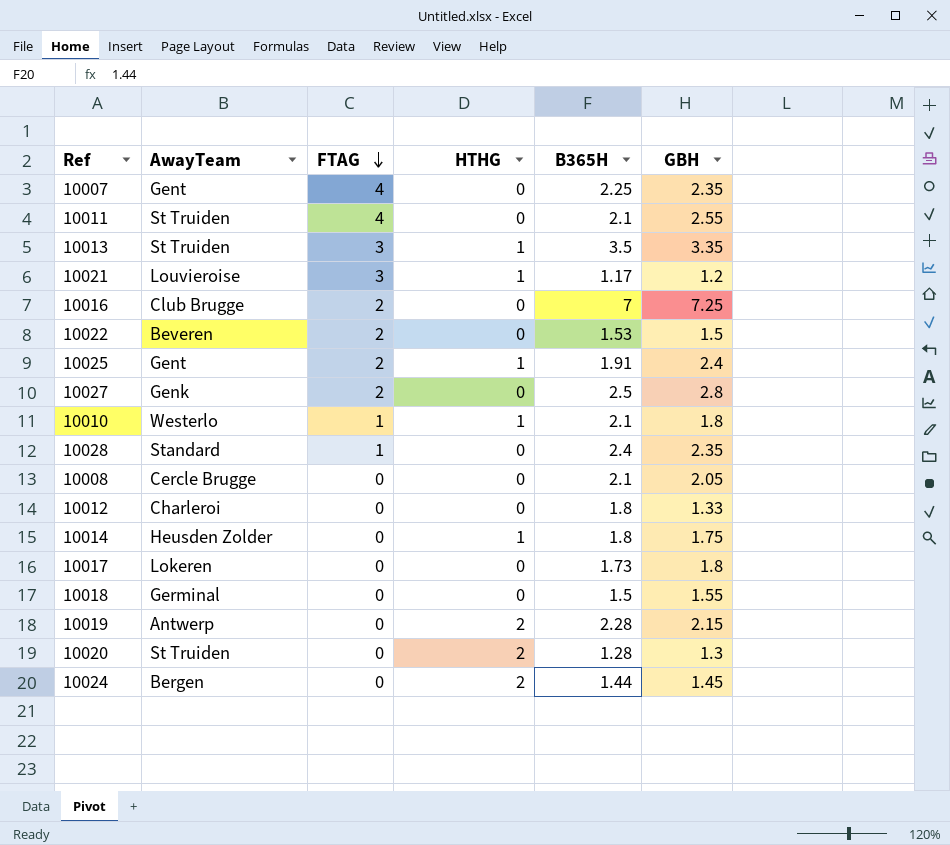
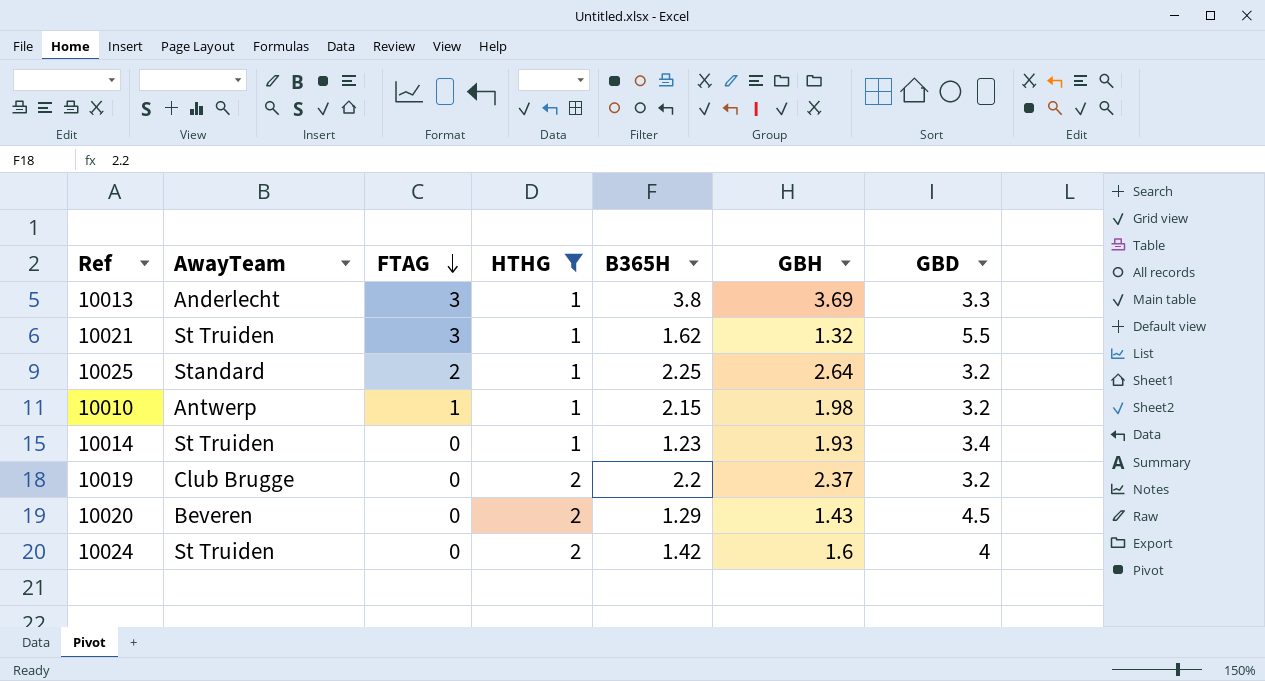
filter: none -> HTHG != 0
column GBD | position: none -> 7
10013 | AwayTeam: St Truiden -> Anderlecht
10013 | B365H: 3.5 -> 3.8
10013 | GBH: 3.35 -> 3.69
10021 | AwayTeam: Louvieroise -> St Truiden
10021 | B365H: 1.17 -> 1.62
10021 | GBH: 1.2 -> 1.32
10025 | AwayTeam: Gent -> Standard
10025 | B365H: 1.91 -> 2.25
10025 | GBH: 2.4 -> 2.64
10010 | AwayTeam: Westerlo -> Antwerp
10010 | B365H: 2.1 -> 2.15
10010 | GBH: 1.8 -> 1.98
10014 | AwayTeam: Heusden Zolder -> St Truiden
10014 | B365H: 1.8 -> 1.23
10014 | GBH: 1.75 -> 1.93
10019 | AwayTeam: Antwerp -> Club Brugge
10019 | B365H: 2.28 -> 2.2
10019 | GBH: 2.15 -> 2.37
10020 | AwayTeam: St Truiden -> Beveren
10020 | B365H: 1.28 -> 1.29
10020 | GBH: 1.3 -> 1.43
10024 | AwayTeam: Bergen -> St Truiden
10024 | B365H: 1.44 -> 1.42
10024 | GBH: 1.45 -> 1.6

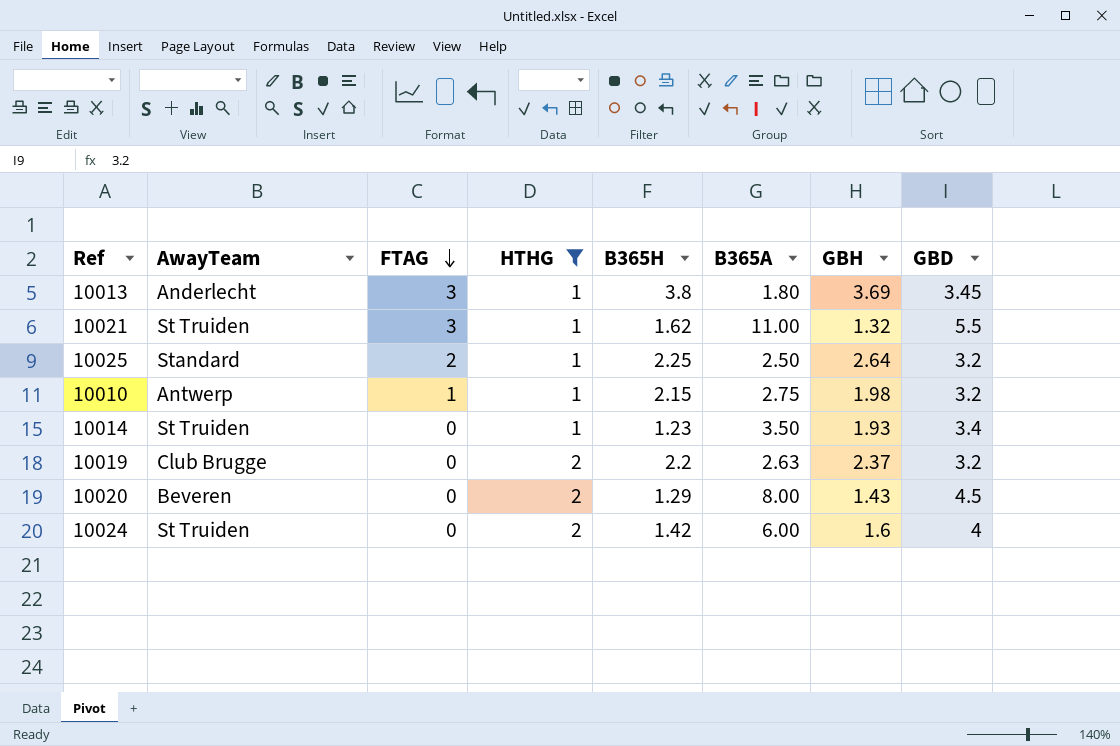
column B365A | position: none -> 6
10013 | GBD: 3.3 -> 3.45

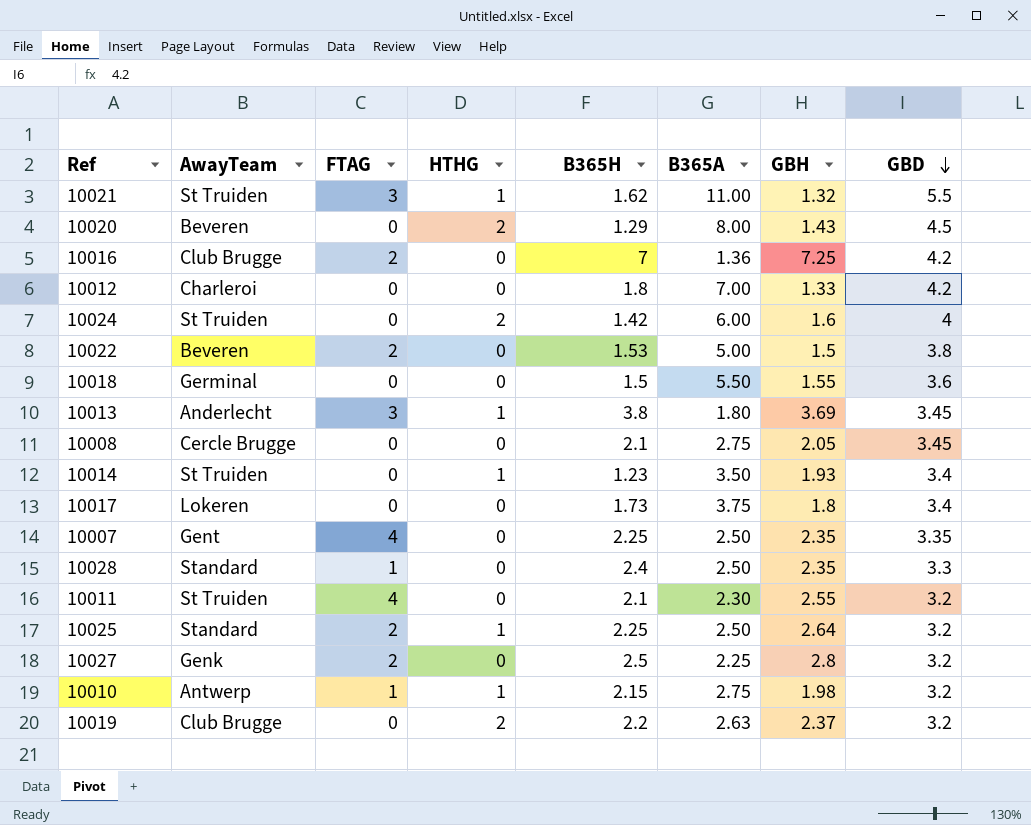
filter: HTHG != 0 -> none
row order: FTAG descending -> GBD descending

